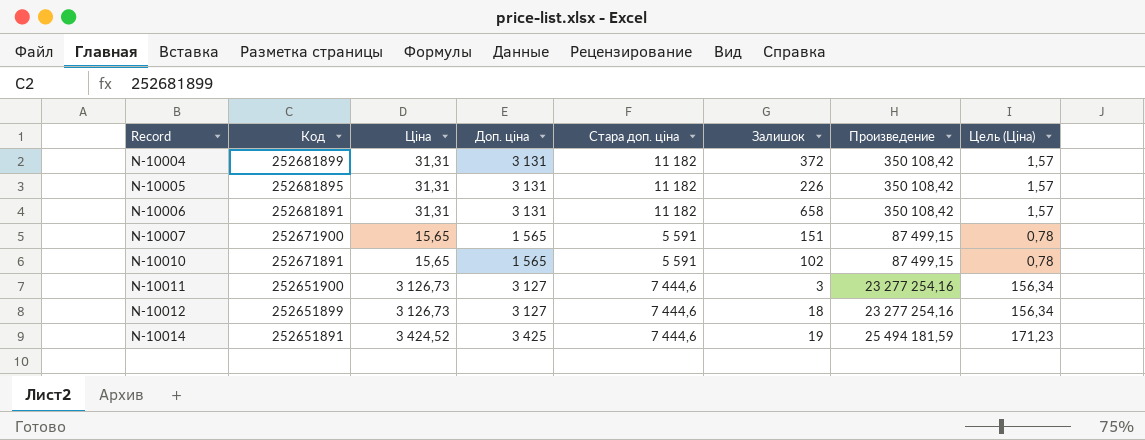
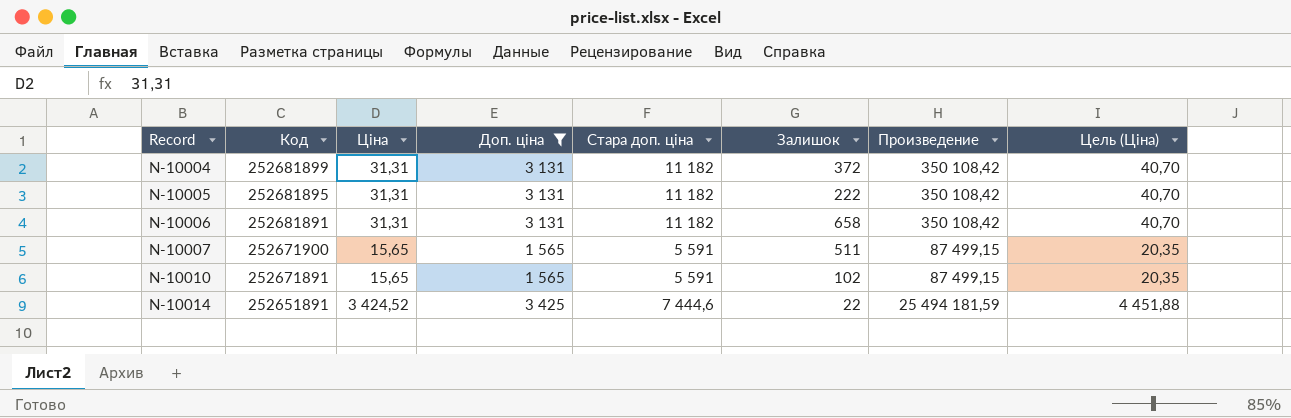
filter: none -> Доп. ціна != 3 127
column Цель (Ціна) | formula: [Ціна] * 0,05 -> [Ціна] * 1,3
N-10005 | Залишок: 226 -> 222
N-10007 | Залишок: 151 -> 511
N-10014 | Залишок: 19 -> 22

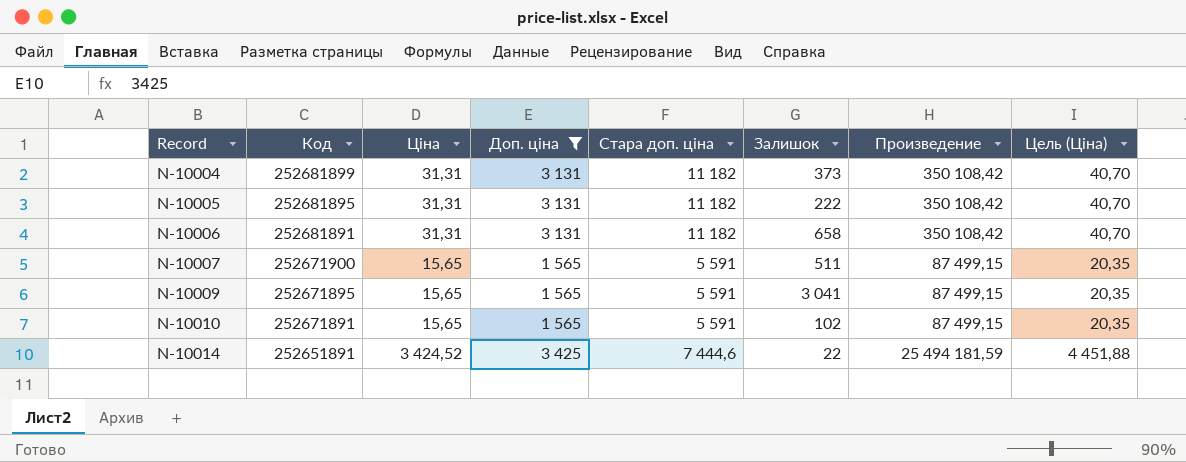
N-10004 | Залишок: 372 -> 373
row N-10009: none -> 252671895 | 15,65 | 1 565 | 5 591 | 3 041 | 87 499,15 | 20,35

